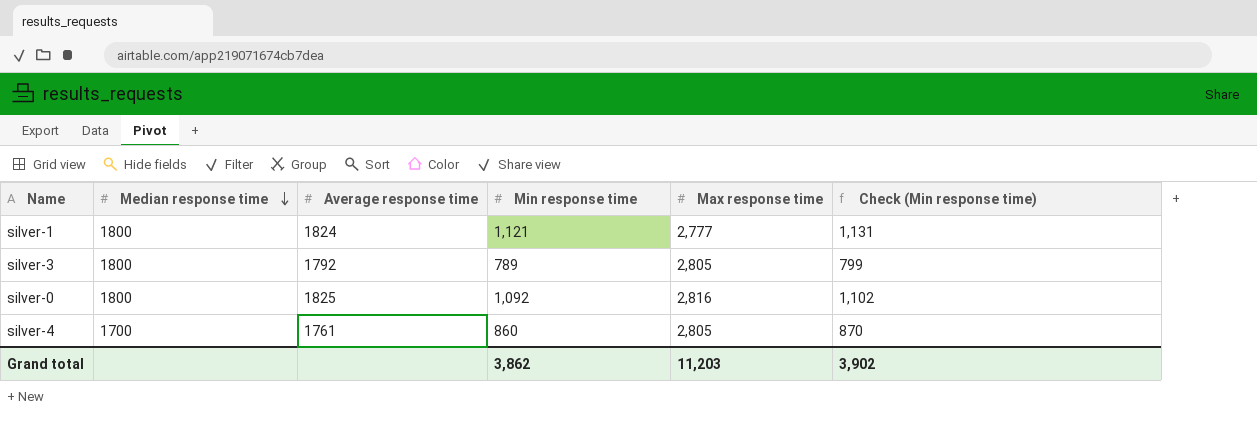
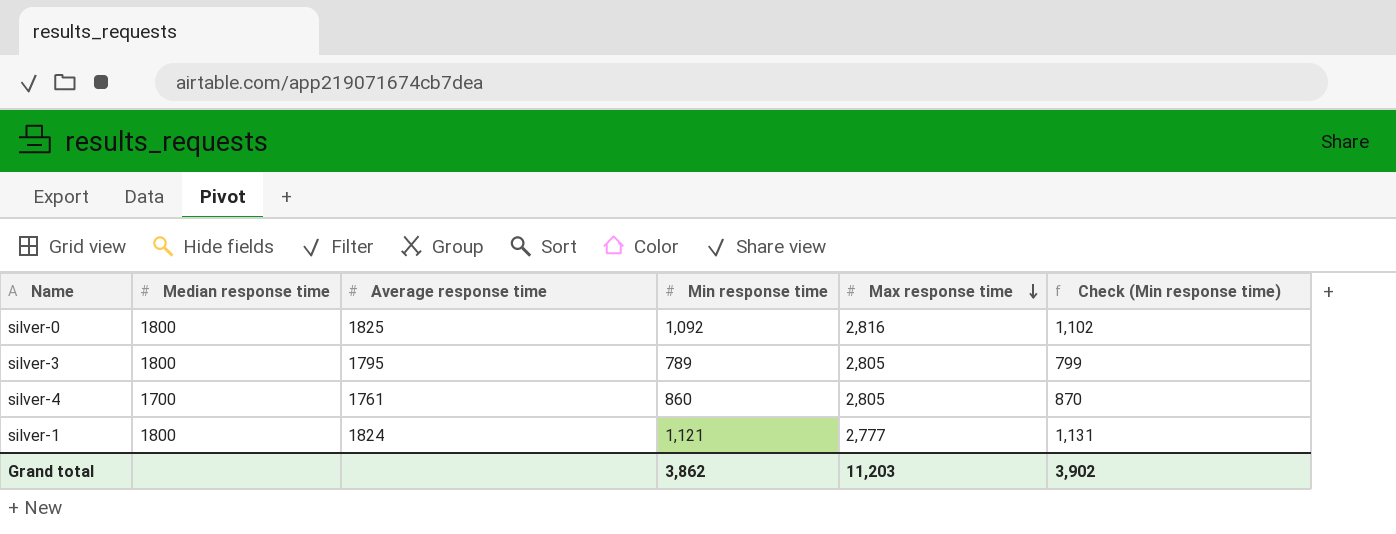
row order: Median response time descending -> Max response time descending
silver-3 | Average response time: 1792 -> 1795

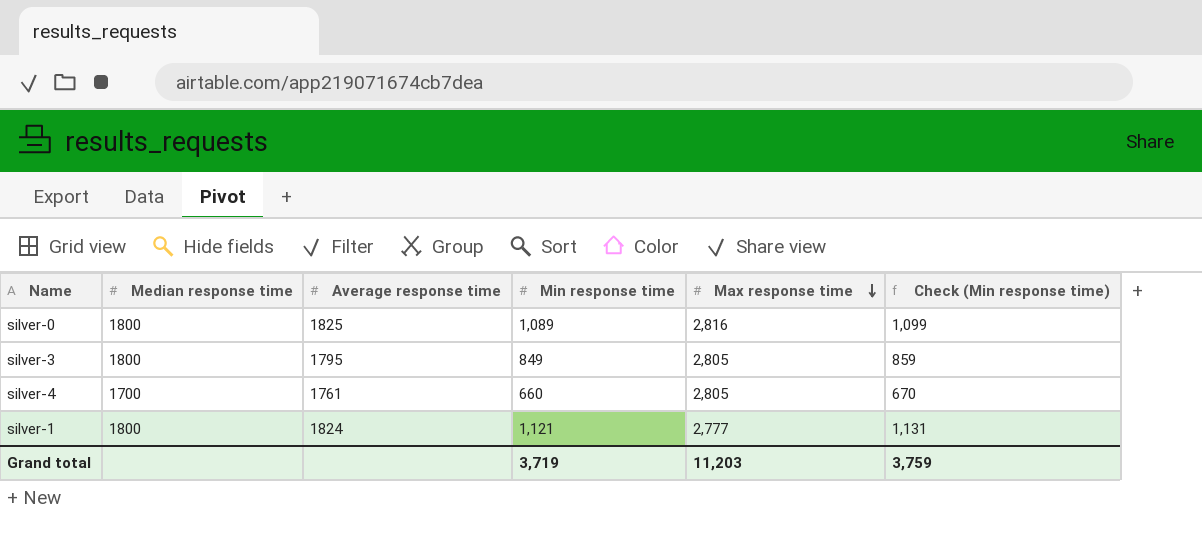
silver-0 | Min response time: 1,092 -> 1,089
silver-0 | Check (Min response time): 1,102 -> 1,099
silver-3 | Min response time: 789 -> 849
silver-3 | Check (Min response time): 799 -> 859
silver-4 | Min response time: 860 -> 660
silver-4 | Check (Min response time): 870 -> 670
Grand total | Min response time: 3,862 -> 3,719
Grand total | Check (Min response time): 3,902 -> 3,759

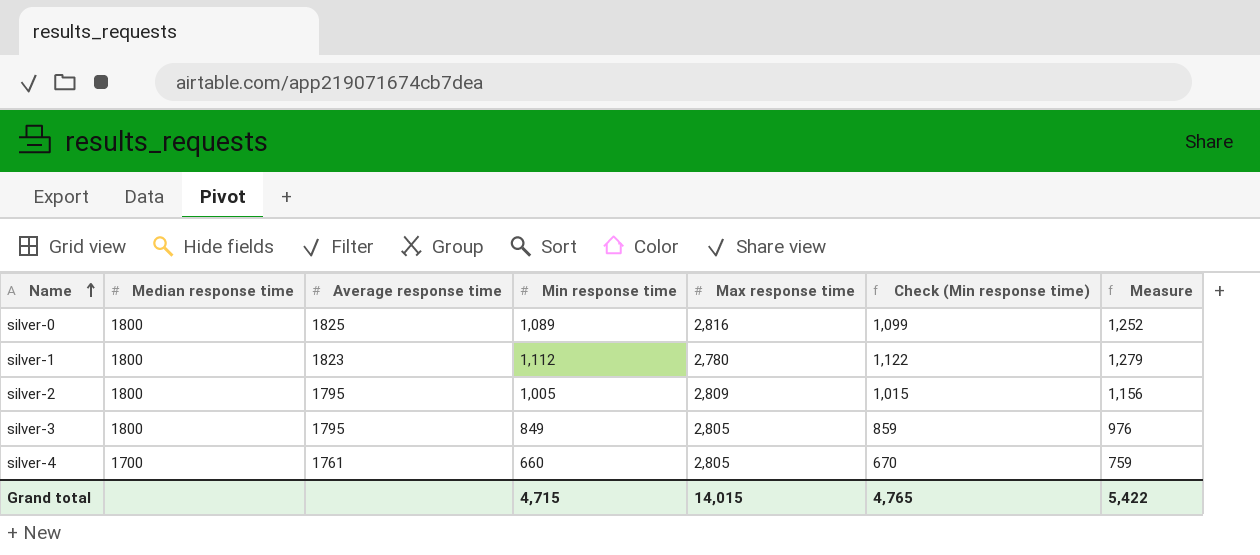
row order: Max response time descending -> Name ascending
column Measure | formula: none -> [Min response time] * 1.15
silver-1 | Average response time: 1824 -> 1823
silver-1 | Min response time: 1,121 -> 1,112
silver-1 | Max response time: 2,777 -> 2,780
silver-1 | Check (Min response time): 1,131 -> 1,122
row silver-2: none -> 1800 | 1795 | 1,005 | 2,809 | 1,015 | 1,156
Grand total | Min response time: 3,719 -> 4,715
Grand total | Max response time: 11,203 -> 14,015
Grand total | Check (Min response time): 3,759 -> 4,765

